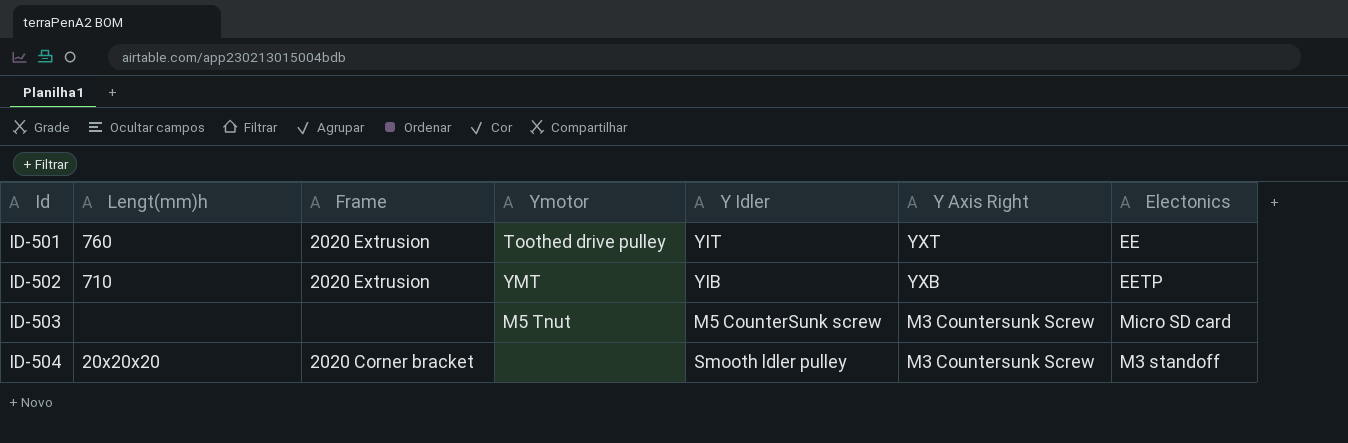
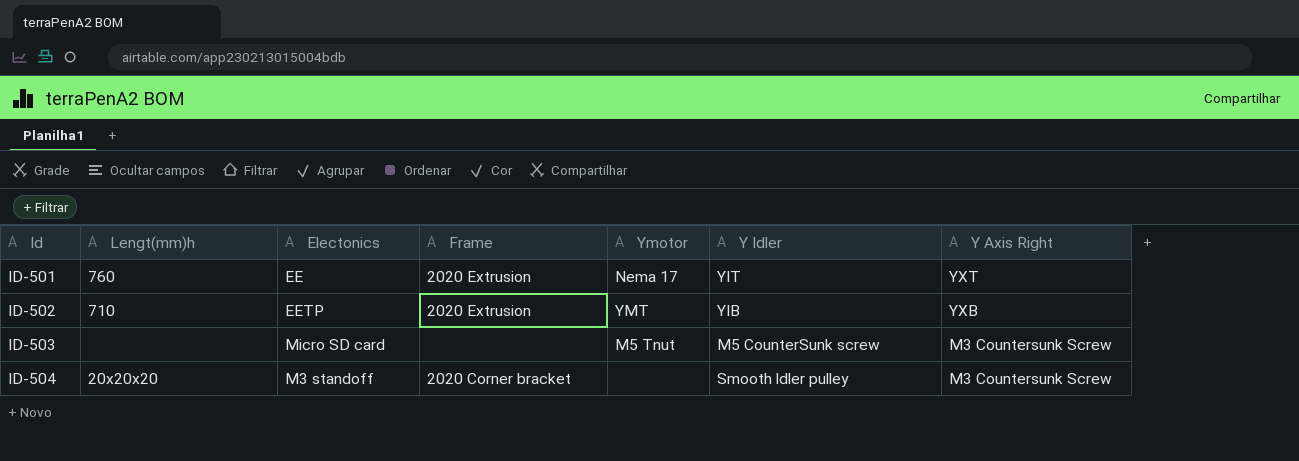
column Electonics | position: 7 -> 3
ID-501 | Ymotor: Toothed drive pulley -> Nema 17

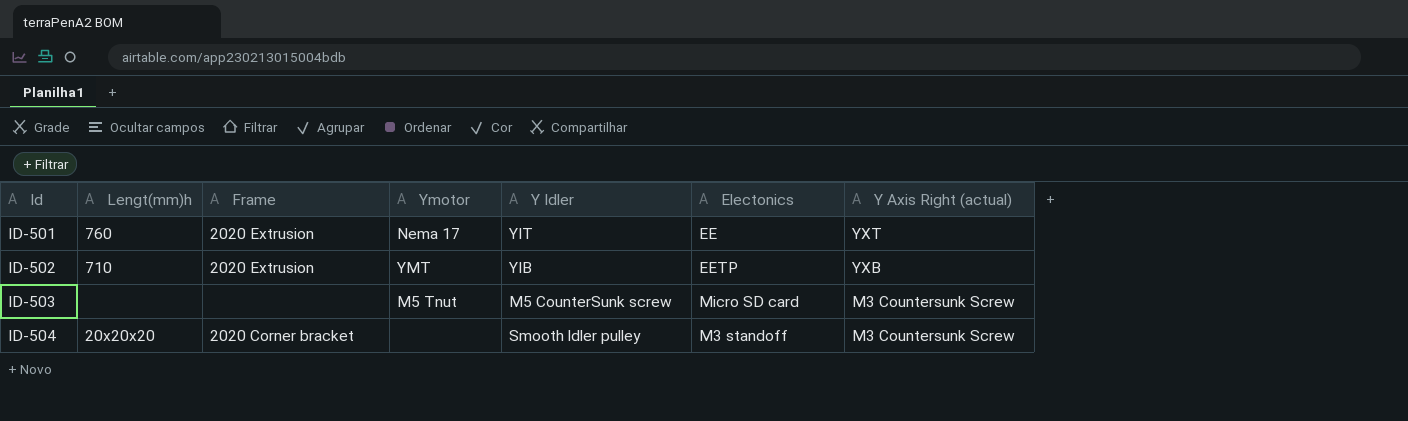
column Electonics | position: 3 -> 6
column name: Y Axis Right -> Y Axis Right (actual)

